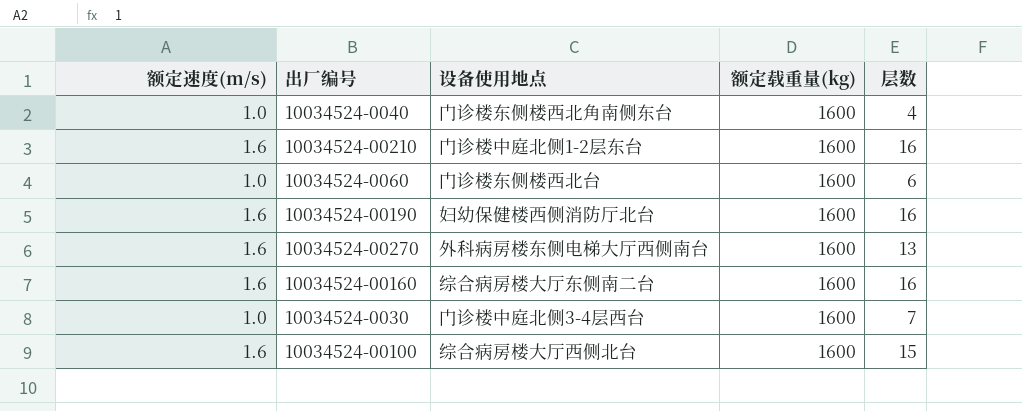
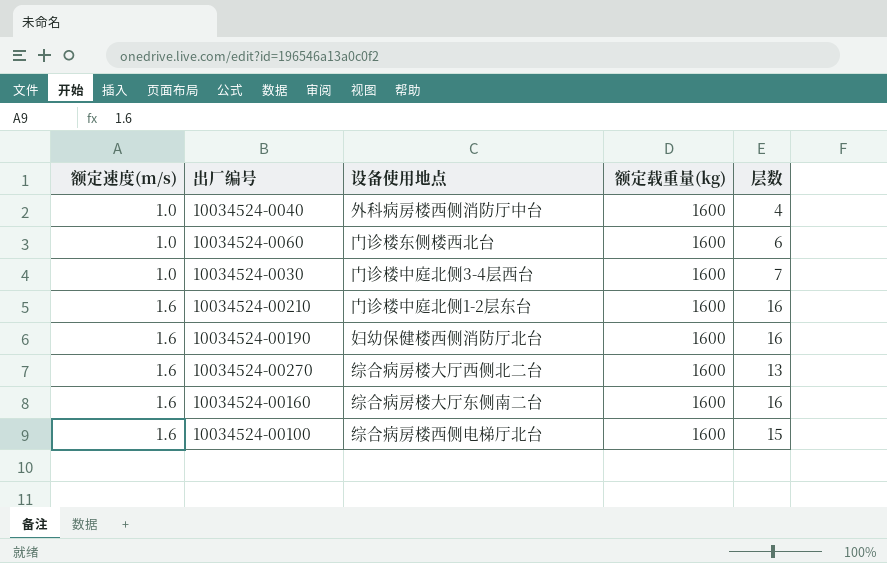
row order: none -> 额定速度(m/s) ascending
10034524-0040 | 设备使用地点: 门诊楼东侧楼西北角南侧东台 -> 外科病房楼西侧消防厅中台
10034524-00270 | 设备使用地点: 外科病房楼东侧电梯大厅西侧南台 -> 综合病房楼大厅西侧北二台
10034524-00100 | 设备使用地点: 综合病房楼大厅西侧北台 -> 综合病房楼西侧电梯厅北台

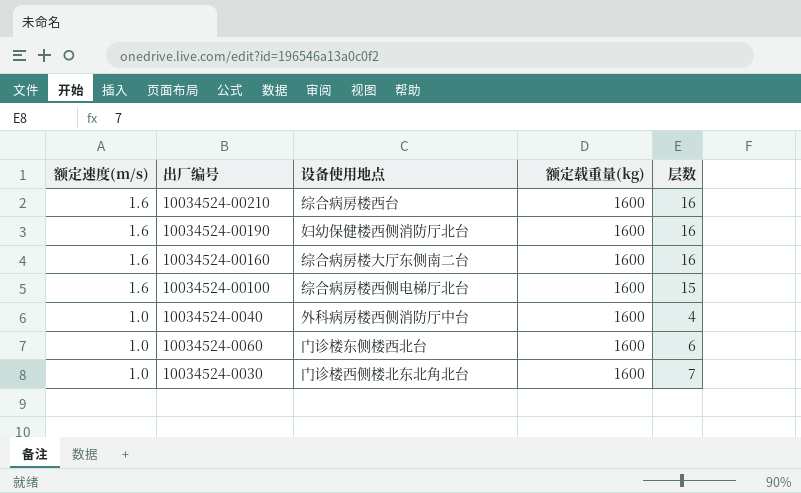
row order: 额定速度(m/s) ascending -> 额定速度(m/s) descending
row 10034524-00270: 1.6 | 综合病房楼大厅西侧北二台 | 1600 | 13 -> none
10034524-00210 | 设备使用地点: 门诊楼中庭北侧1-2层东台 -> 综合病房楼西台
10034524-0030 | 设备使用地点: 门诊楼中庭北侧3-4层西台 -> 门诊楼西侧楼北东北角北台

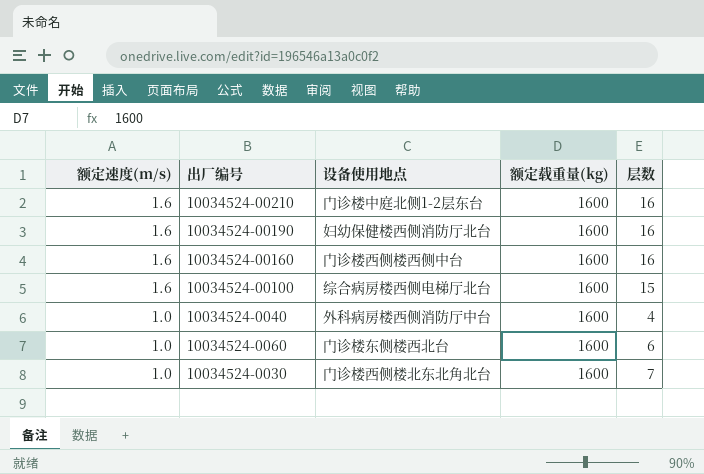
10034524-00210 | 设备使用地点: 综合病房楼西台 -> 门诊楼中庭北侧1-2层东台
10034524-00160 | 设备使用地点: 综合病房楼大厅东侧南二台 -> 门诊楼西侧楼西侧中台

